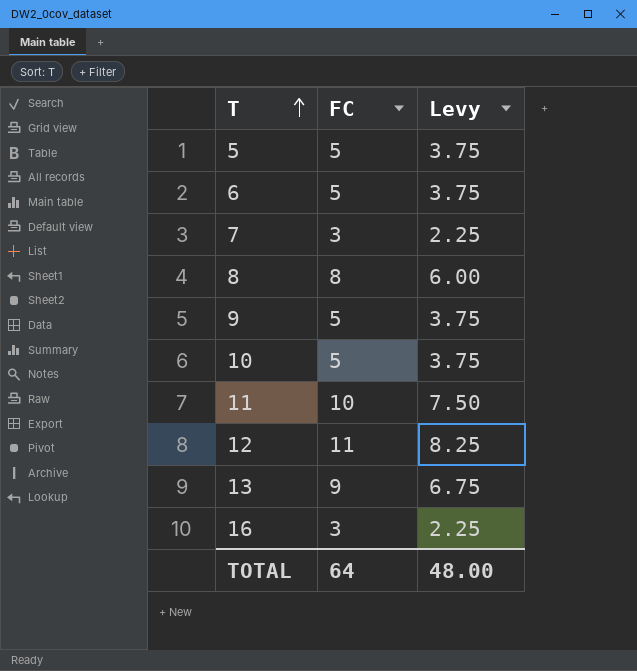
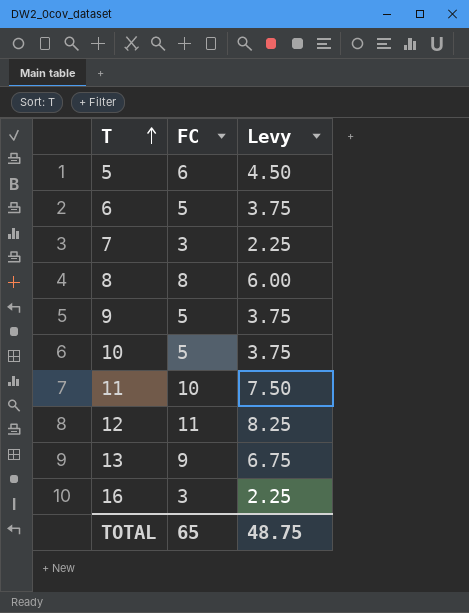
5 | FC: 5 -> 6
5 | Levy: 3.75 -> 4.50
TOTAL | FC: 64 -> 65
TOTAL | Levy: 48.00 -> 48.75

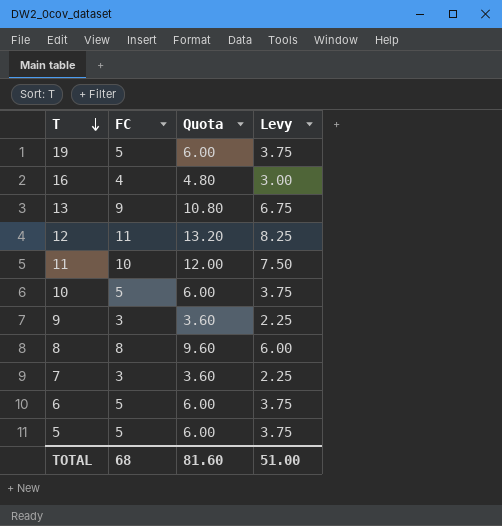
row order: T ascending -> T descending
column Quota | formula: none -> [FC] * 1.2
row 19: none -> 5 | 6.00 | 3.75
16 | FC: 3 -> 4
16 | Levy: 2.25 -> 3.00
9 | FC: 5 -> 3
9 | Levy: 3.75 -> 2.25
5 | FC: 6 -> 5
5 | Levy: 4.50 -> 3.75
TOTAL | FC: 65 -> 68
TOTAL | Levy: 48.75 -> 51.00

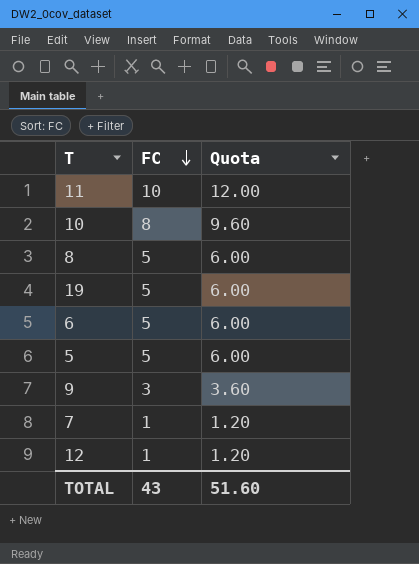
row order: T descending -> FC descending
column Levy | formula: [FC] * 0.75 -> none
row 16: 4 | 4.80 | 3.00 -> none
row 13: 9 | 10.80 | 6.75 -> none
10 | FC: 5 -> 8
10 | Quota: 6.00 -> 9.60
8 | FC: 8 -> 5
8 | Quota: 9.60 -> 6.00
7 | FC: 3 -> 1
7 | Quota: 3.60 -> 1.20
12 | FC: 11 -> 1
12 | Quota: 13.20 -> 1.20
TOTAL | FC: 68 -> 43
TOTAL | Quota: 81.60 -> 51.60

